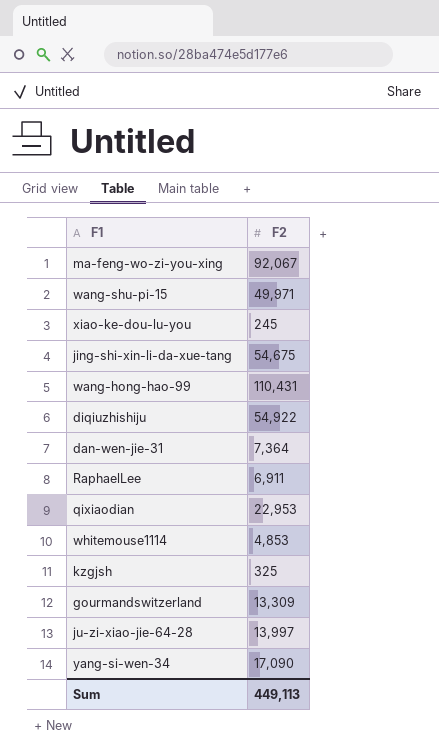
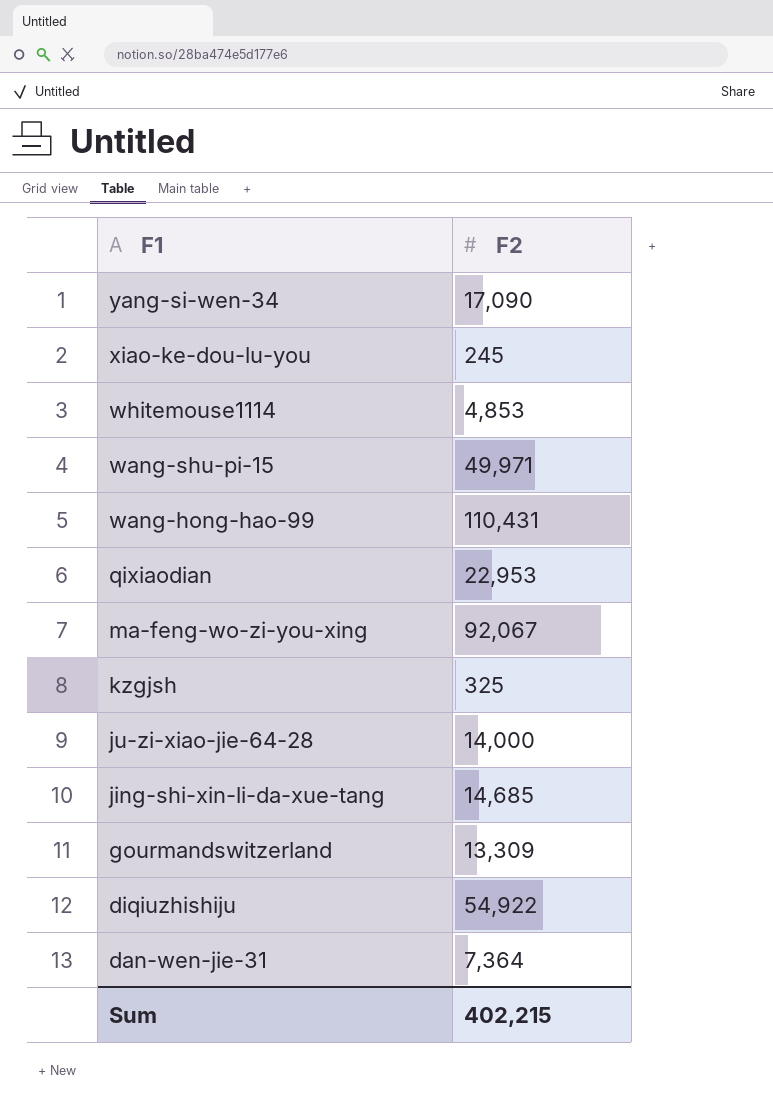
row order: none -> F1 descending
row RaphaelLee: 6,911 -> none
ju-zi-xiao-jie-64-28 | F2: 13,997 -> 14,000
jing-shi-xin-li-da-xue-tang | F2: 54,675 -> 14,685
Sum | F2: 449,113 -> 402,215

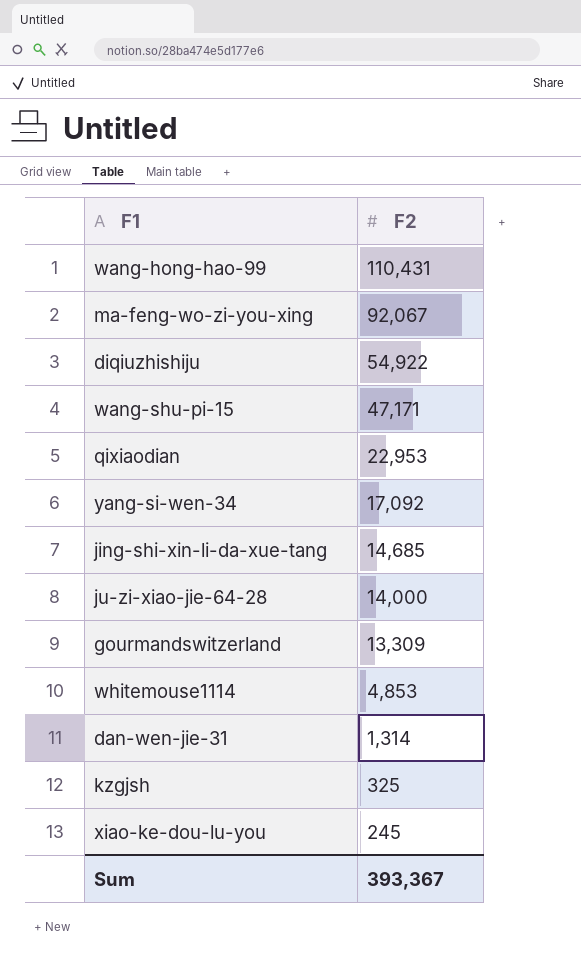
row order: F1 descending -> F2 descending
wang-shu-pi-15 | F2: 49,971 -> 47,171
yang-si-wen-34 | F2: 17,090 -> 17,092
dan-wen-jie-31 | F2: 7,364 -> 1,314
Sum | F2: 402,215 -> 393,367

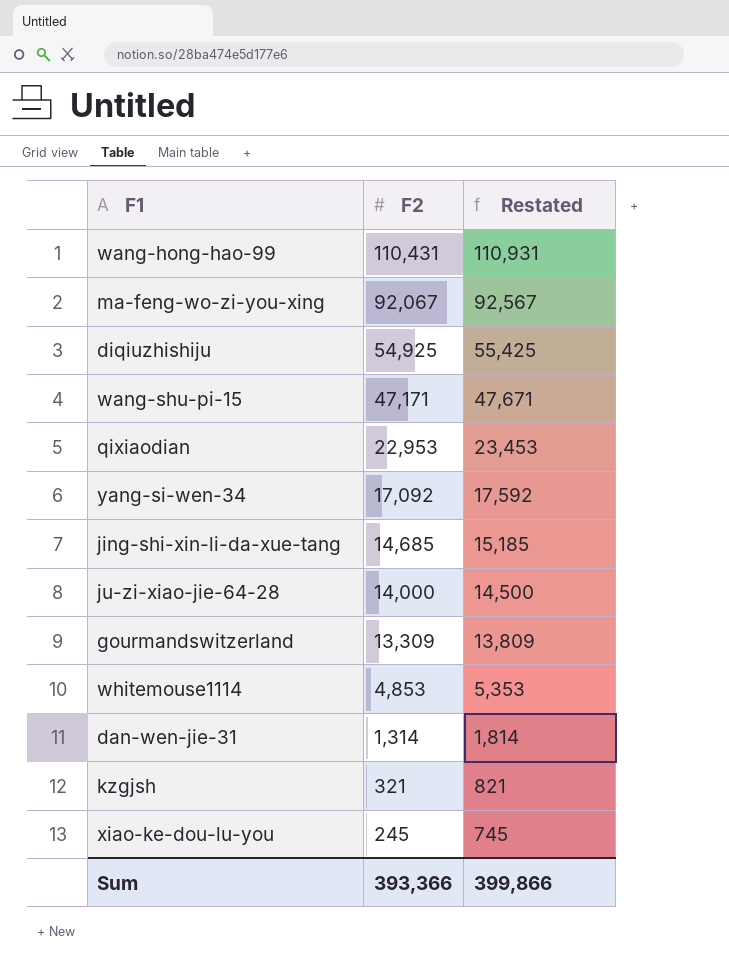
column Restated | formula: none -> [F2] + 500
diqiuzhishiju | F2: 54,922 -> 54,925
kzgjsh | F2: 325 -> 321
Sum | F2: 393,367 -> 393,366

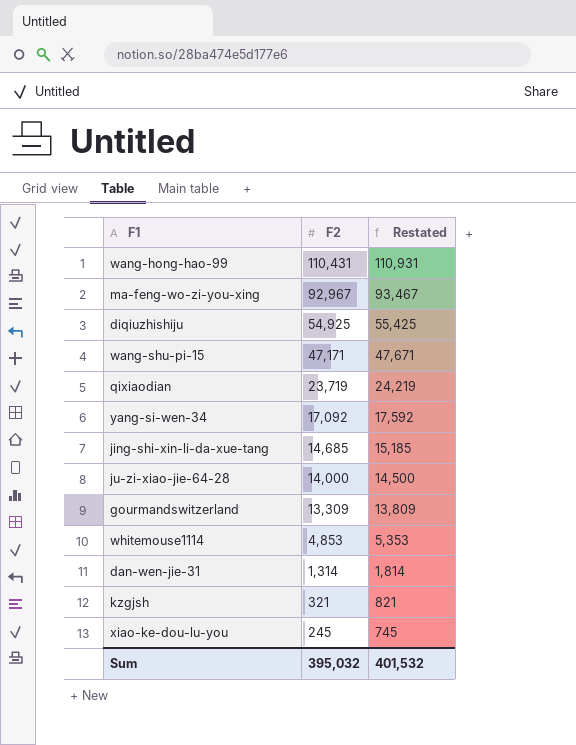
ma-feng-wo-zi-you-xing | F2: 92,067 -> 92,967
ma-feng-wo-zi-you-xing | Restated: 92,567 -> 93,467
qixiaodian | F2: 22,953 -> 23,719
qixiaodian | Restated: 23,453 -> 24,219
Sum | F2: 393,366 -> 395,032
Sum | Restated: 399,866 -> 401,532

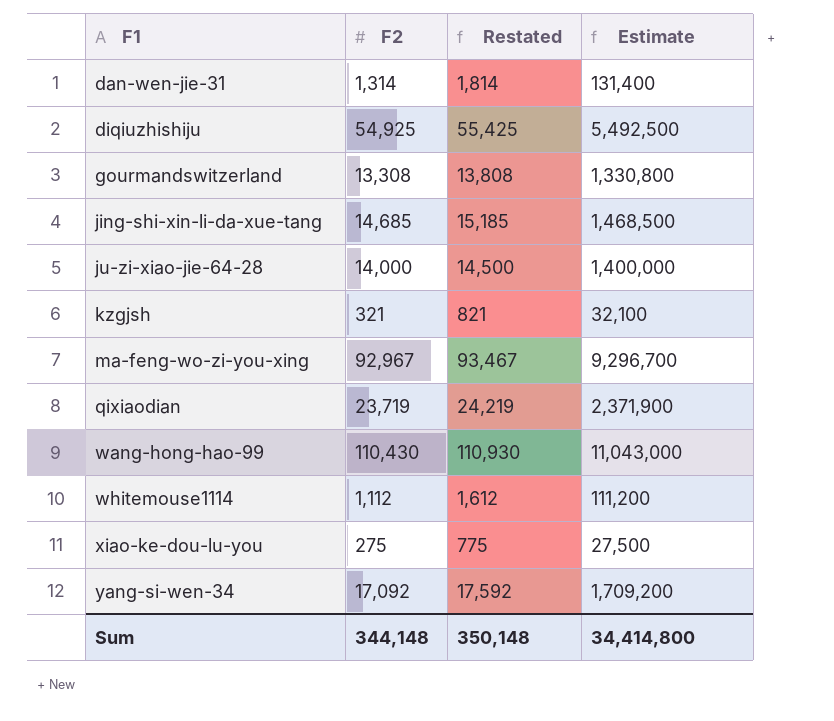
row order: F2 descending -> F1 ascending
column Estimate | formula: none -> [F2] * 100
row wang-shu-pi-15: 47,171 | 47,671 -> none
gourmandswitzerland | F2: 13,309 -> 13,308
gourmandswitzerland | Restated: 13,809 -> 13,808
wang-hong-hao-99 | F2: 110,431 -> 110,430
wang-hong-hao-99 | Restated: 110,931 -> 110,930
whitemouse1114 | F2: 4,853 -> 1,112
whitemouse1114 | Restated: 5,353 -> 1,612
xiao-ke-dou-lu-you | F2: 245 -> 275
xiao-ke-dou-lu-you | Restated: 745 -> 775
Sum | F2: 395,032 -> 344,148
Sum | Restated: 401,532 -> 350,148

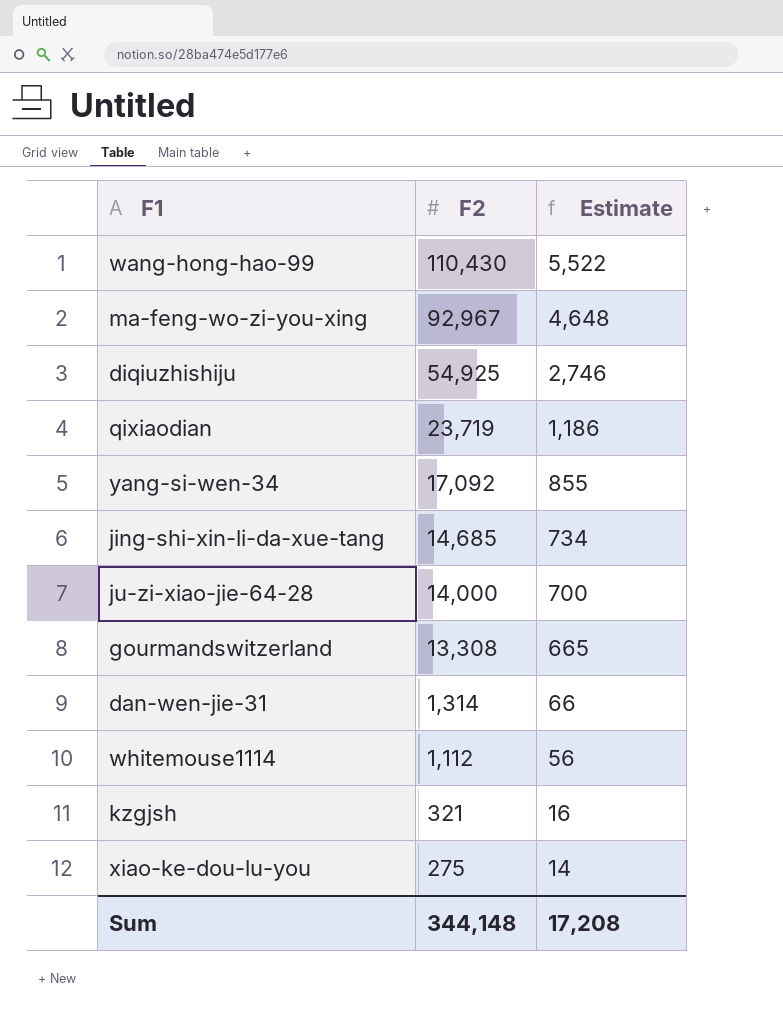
row order: F1 ascending -> F2 descending
column Restated | formula: [F2] + 500 -> none
column Estimate | formula: [F2] * 100 -> [F2] * 0.05
Sum | Estimate: 34,414,800 -> 17,208

